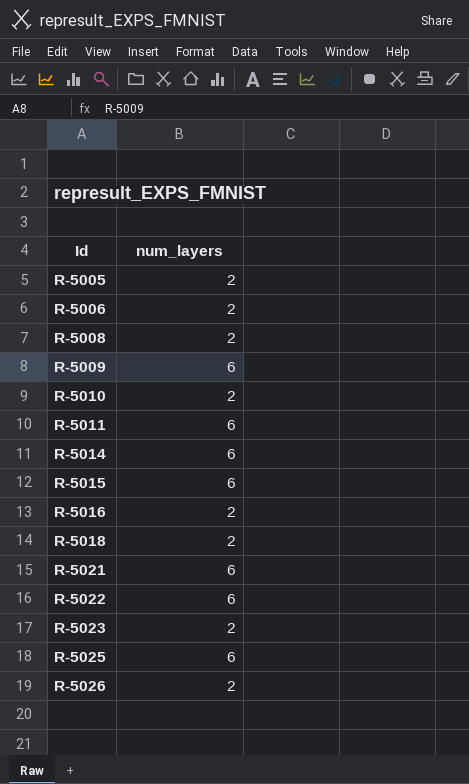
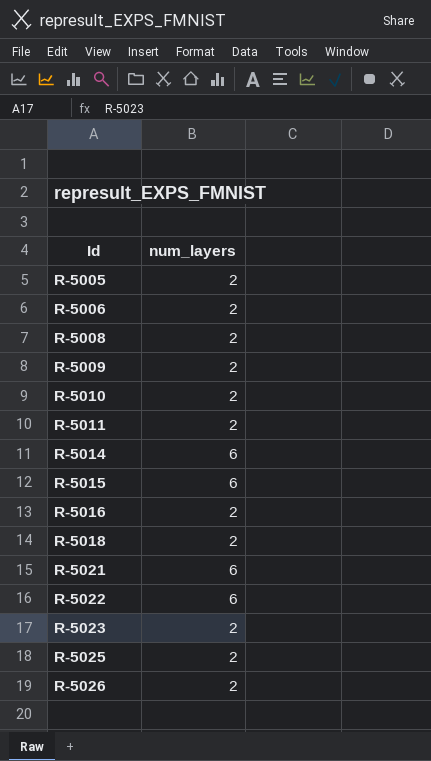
R-5009 | num_layers: 6 -> 2
R-5011 | num_layers: 6 -> 2
R-5025 | num_layers: 6 -> 2

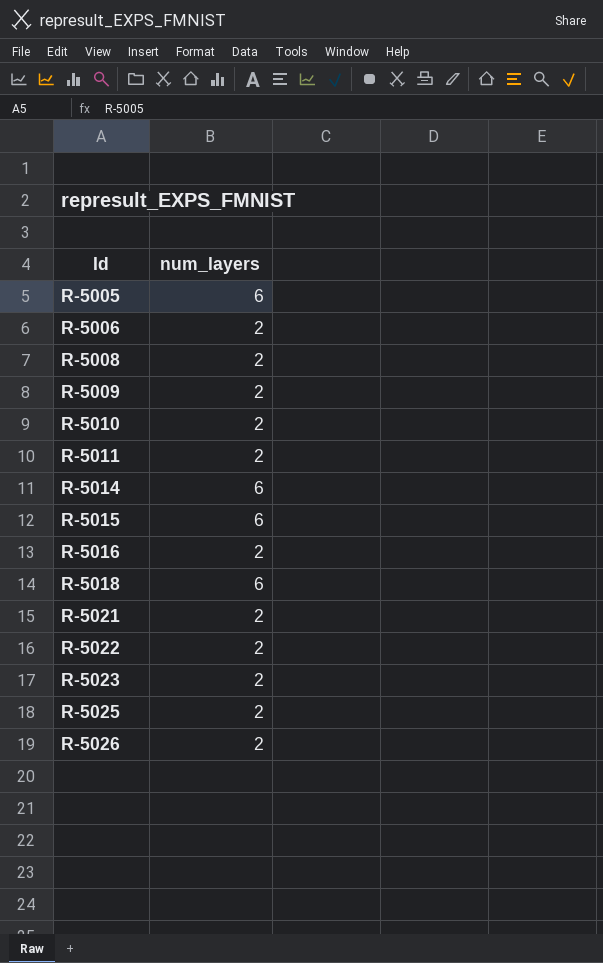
R-5005 | num_layers: 2 -> 6
R-5018 | num_layers: 2 -> 6
R-5021 | num_layers: 6 -> 2
R-5022 | num_layers: 6 -> 2

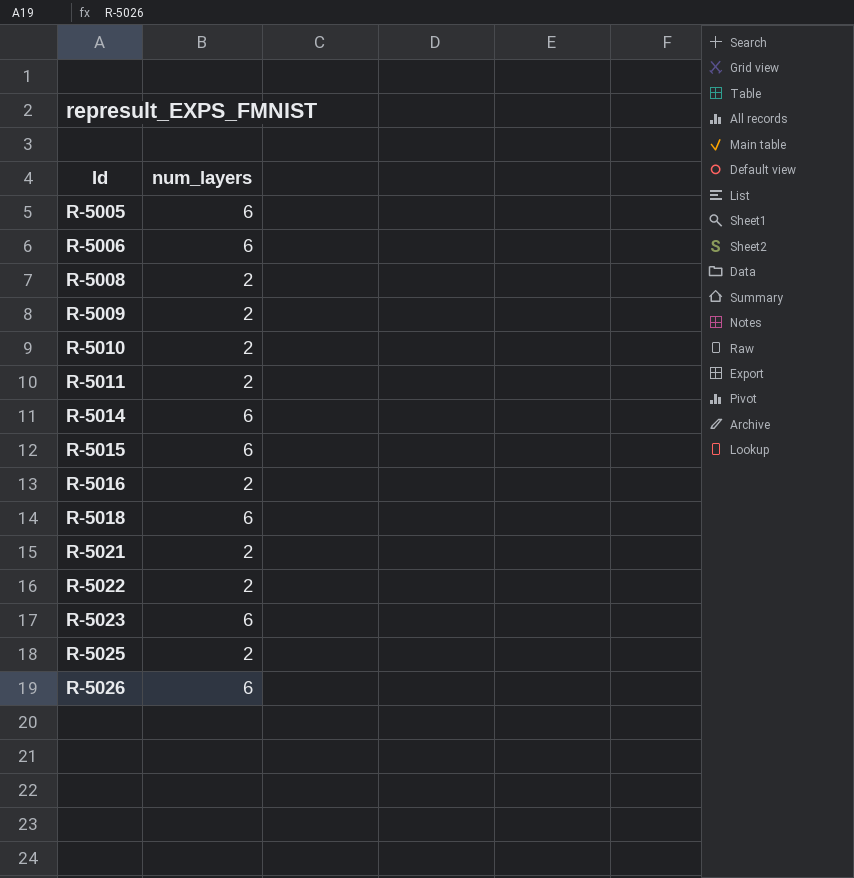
R-5006 | num_layers: 2 -> 6
R-5023 | num_layers: 2 -> 6
R-5026 | num_layers: 2 -> 6

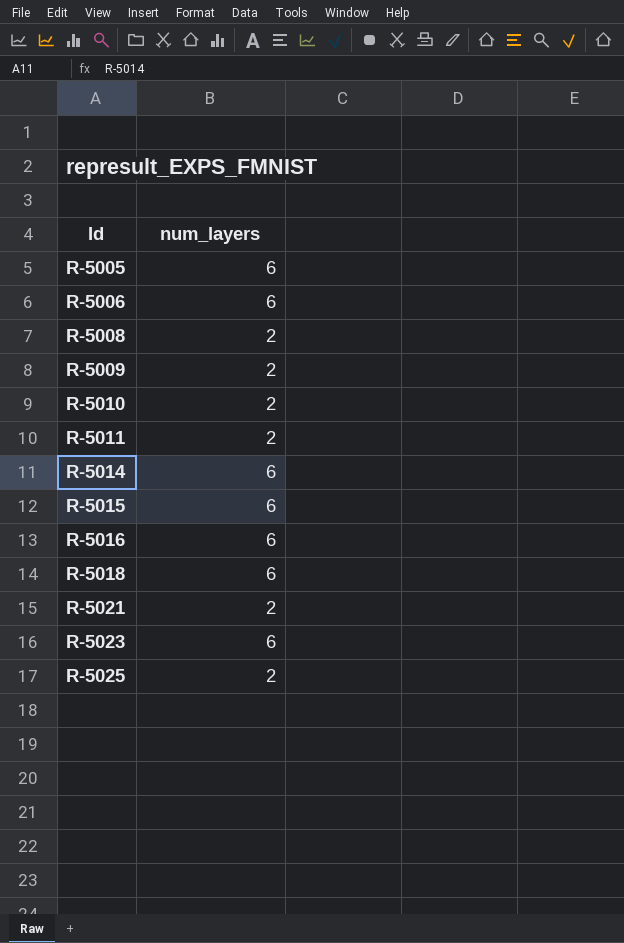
row R-5022: 2 -> none
row R-5026: 6 -> none
R-5016 | num_layers: 2 -> 6

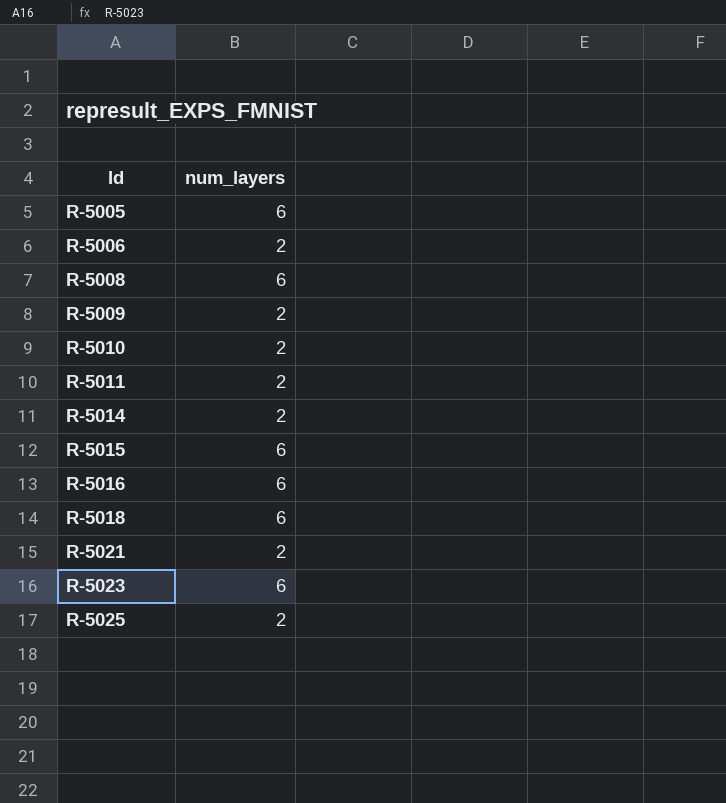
R-5006 | num_layers: 6 -> 2
R-5008 | num_layers: 2 -> 6
R-5014 | num_layers: 6 -> 2

